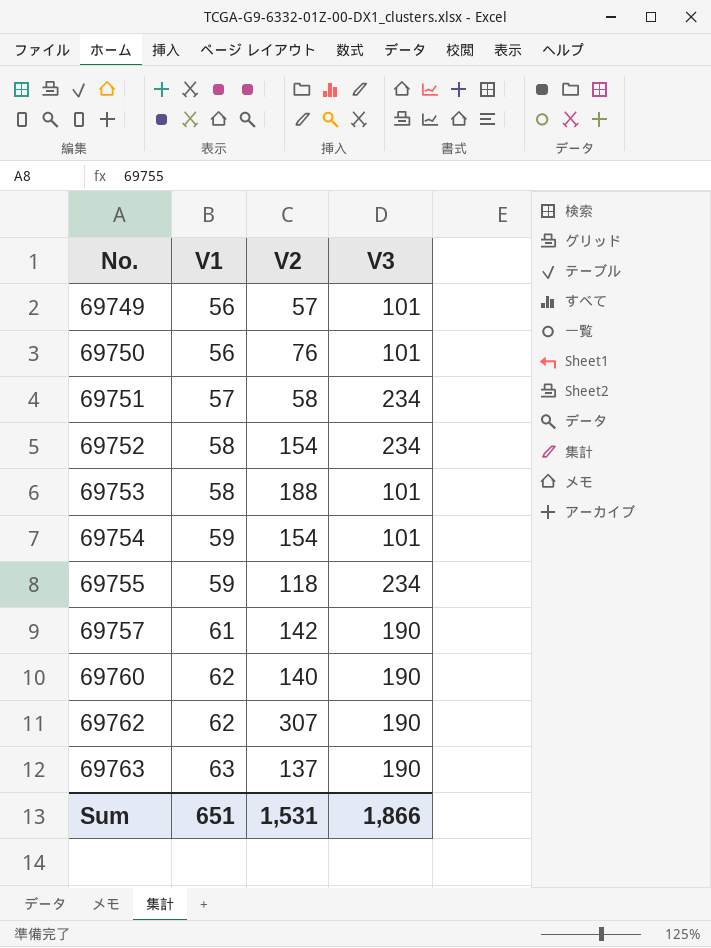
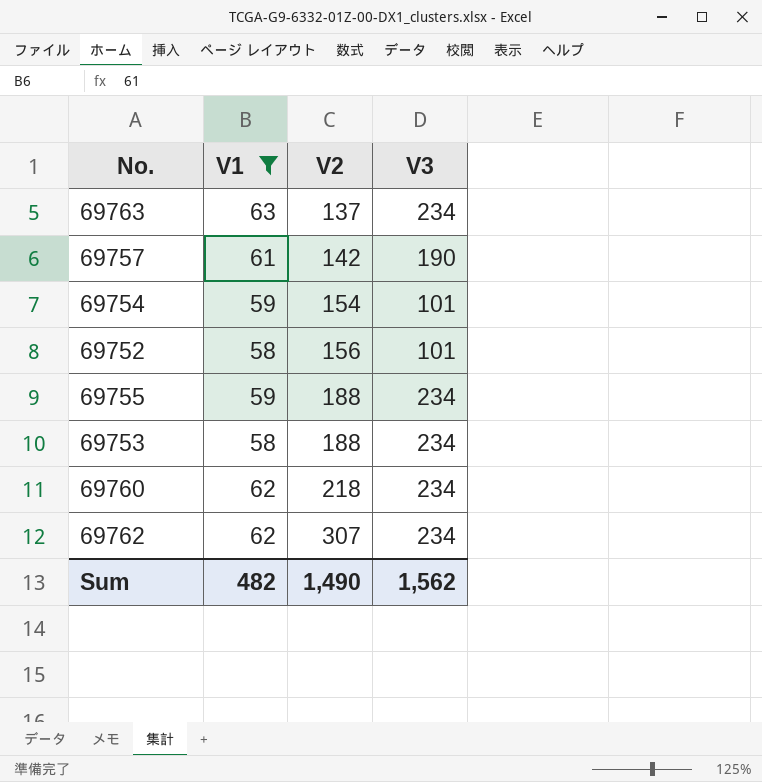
filter: none -> V1 >= 58
row order: No. ascending -> V2 ascending
69763 | V3: 190 -> 234
69752 | V2: 154 -> 156
69752 | V3: 234 -> 101
69755 | V2: 118 -> 188
69753 | V3: 101 -> 234
69760 | V2: 140 -> 218
69760 | V3: 190 -> 234
69762 | V3: 190 -> 234
Sum | V1: 651 -> 482
Sum | V2: 1,531 -> 1,490
Sum | V3: 1,866 -> 1,562

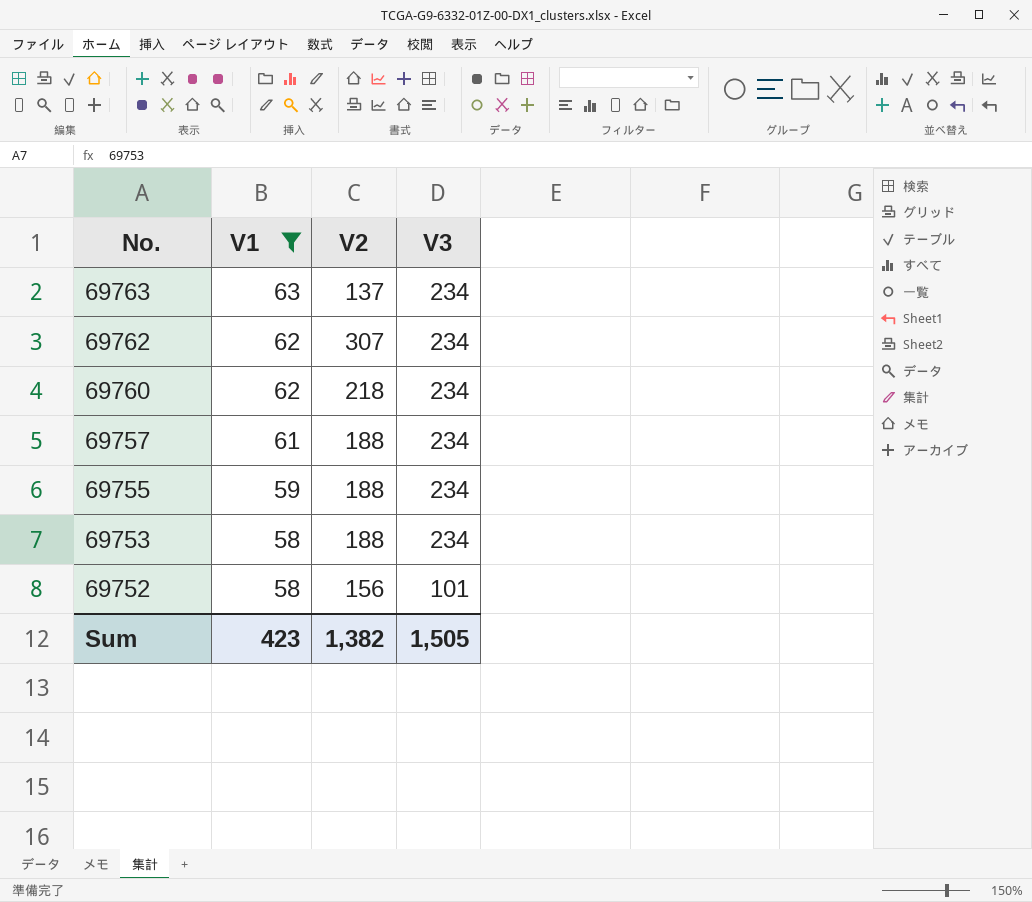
row order: V2 ascending -> No. descending
row 69754: 59 | 154 | 101 -> none
69757 | V2: 142 -> 188
69757 | V3: 190 -> 234
Sum | V1: 482 -> 423
Sum | V2: 1,490 -> 1,382
Sum | V3: 1,562 -> 1,505

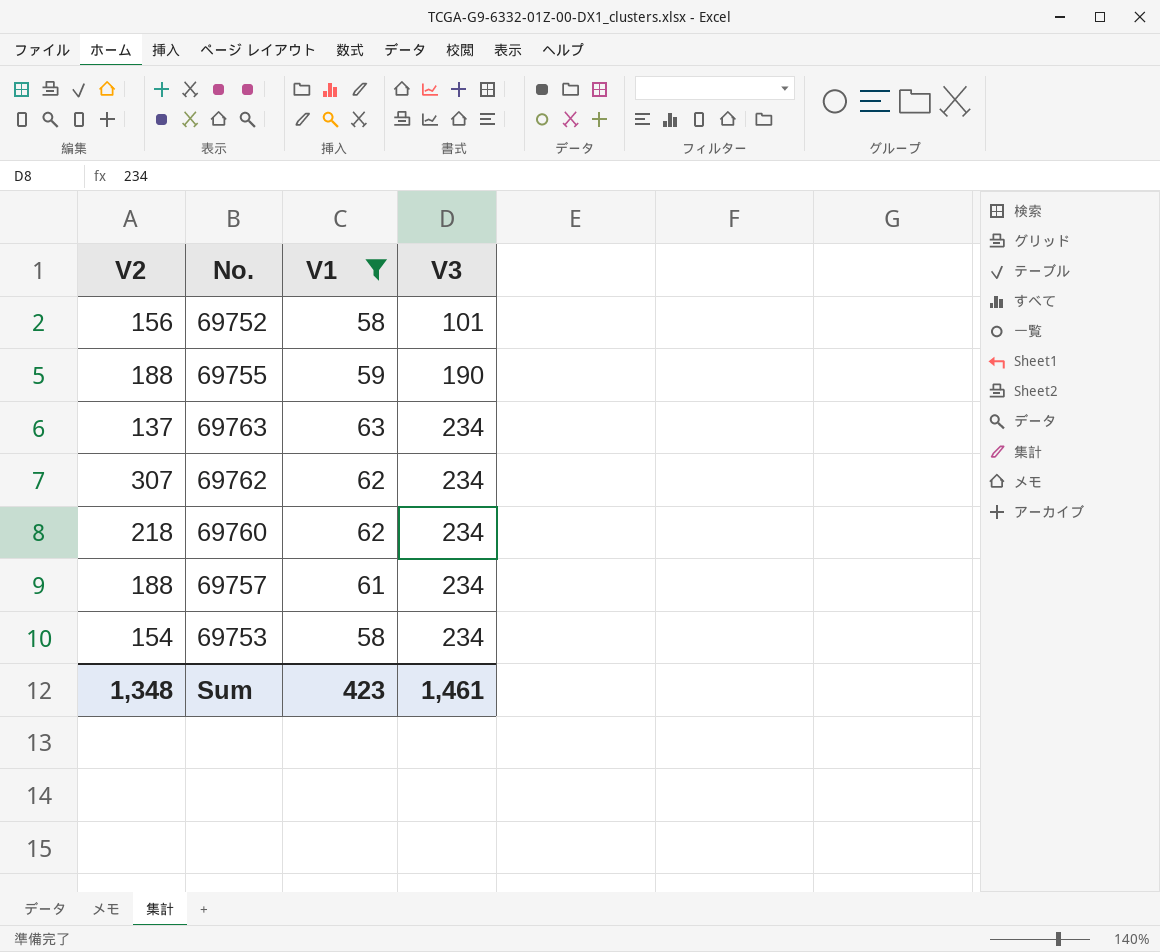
row order: No. descending -> V3 ascending
column V2 | position: 3 -> 1
69755 | V3: 234 -> 190
69753 | V2: 188 -> 154
Sum | V2: 1,382 -> 1,348
Sum | V3: 1,505 -> 1,461

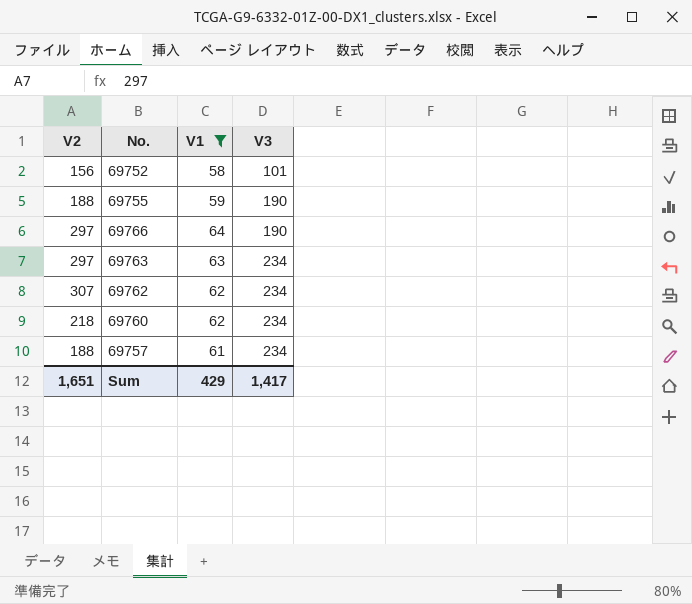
row 69753: 154 | 58 | 234 -> none
row 69766: none -> 297 | 64 | 190
69763 | V2: 137 -> 297
Sum | V2: 1,348 -> 1,651
Sum | V1: 423 -> 429
Sum | V3: 1,461 -> 1,417

